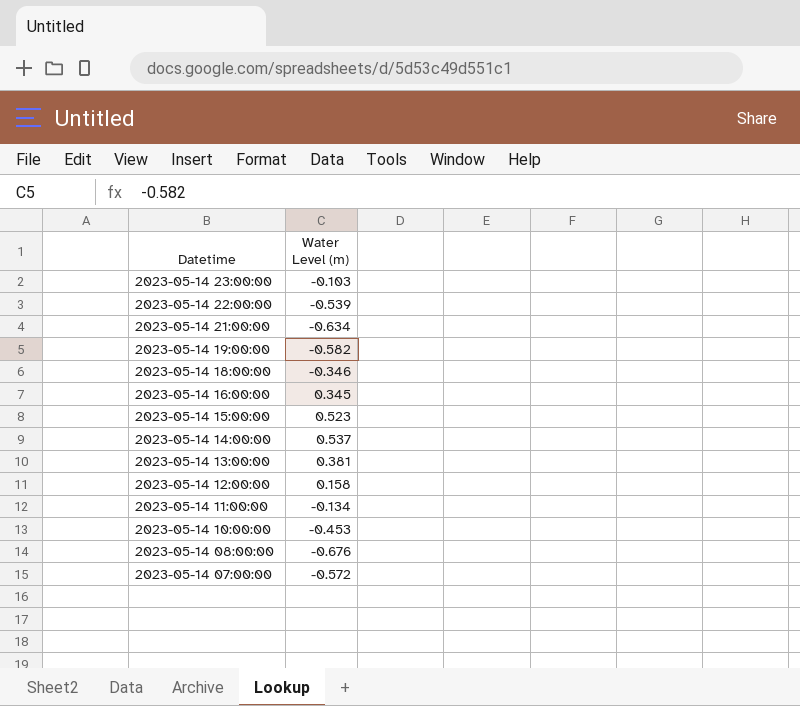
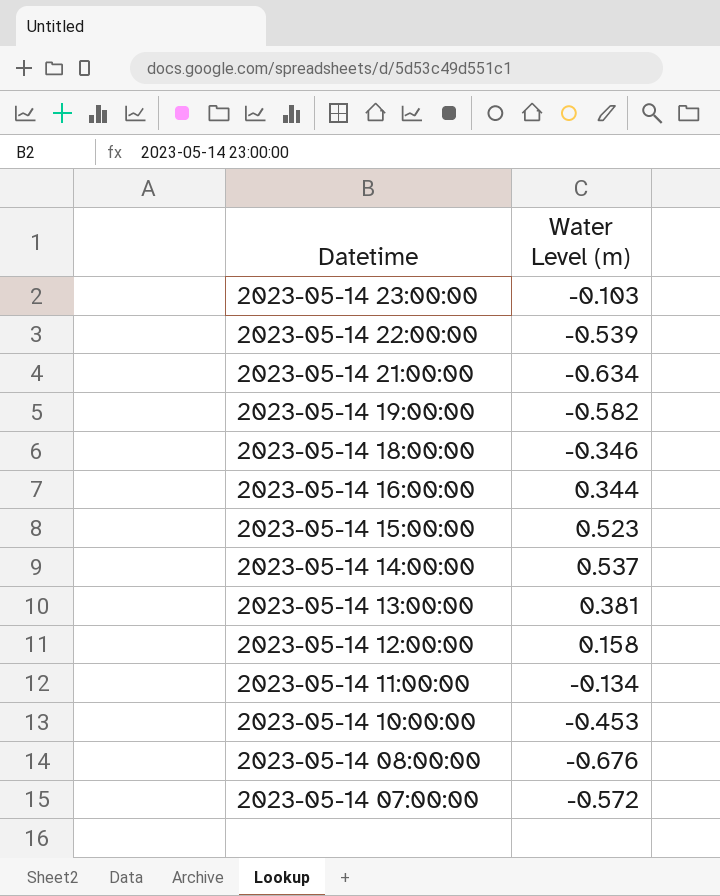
2023-05-14 16:00:00 | Water Level (m): 0.345 -> 0.344

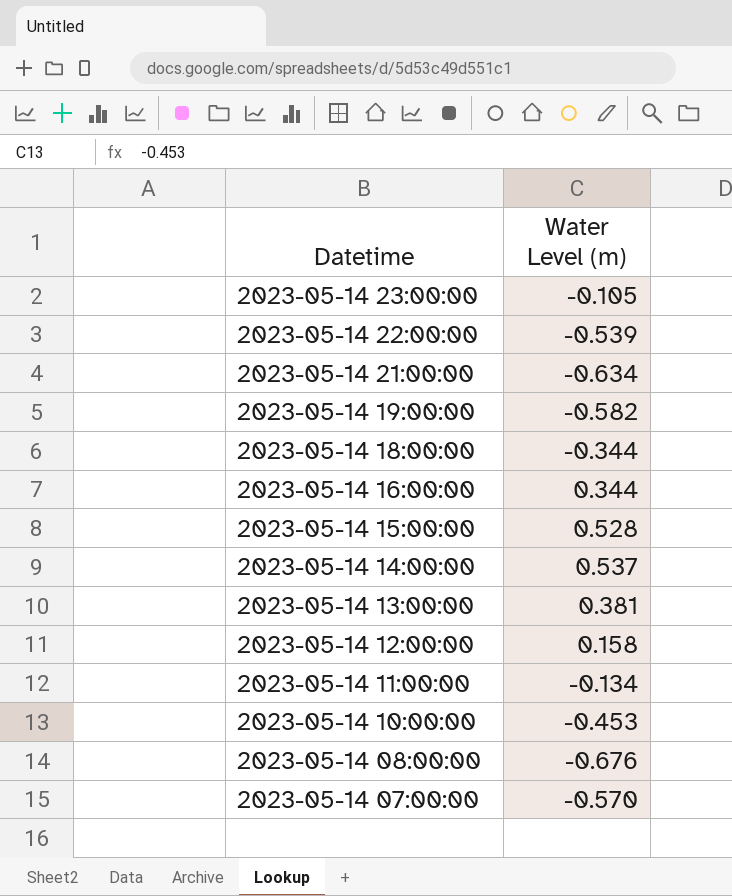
2023-05-14 23:00:00 | Water Level (m): -0.103 -> -0.105
2023-05-14 18:00:00 | Water Level (m): -0.346 -> -0.344
2023-05-14 15:00:00 | Water Level (m): 0.523 -> 0.528
2023-05-14 07:00:00 | Water Level (m): -0.572 -> -0.570

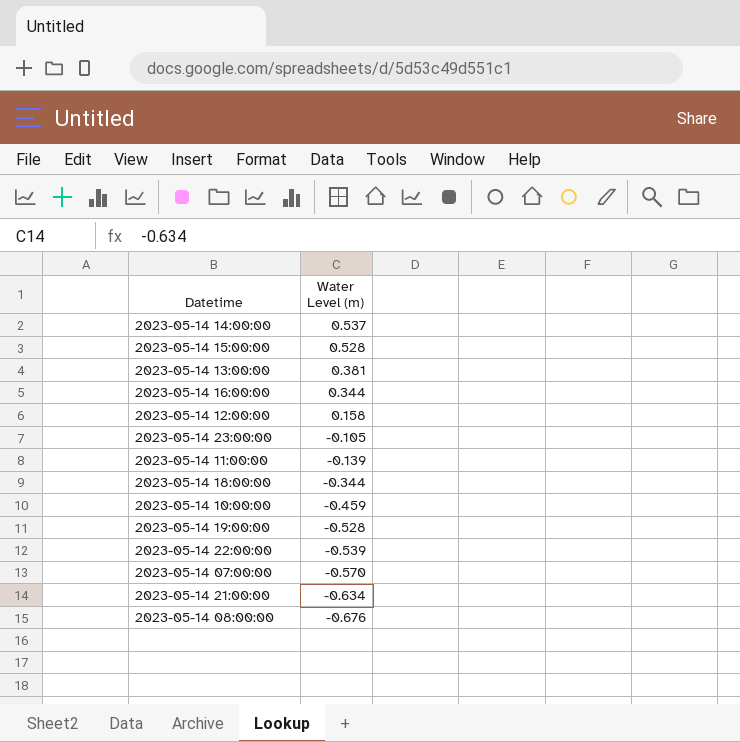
row order: Datetime descending -> Water Level (m) descending
2023-05-14 11:00:00 | Water Level (m): -0.134 -> -0.139
2023-05-14 10:00:00 | Water Level (m): -0.453 -> -0.459
2023-05-14 19:00:00 | Water Level (m): -0.582 -> -0.528

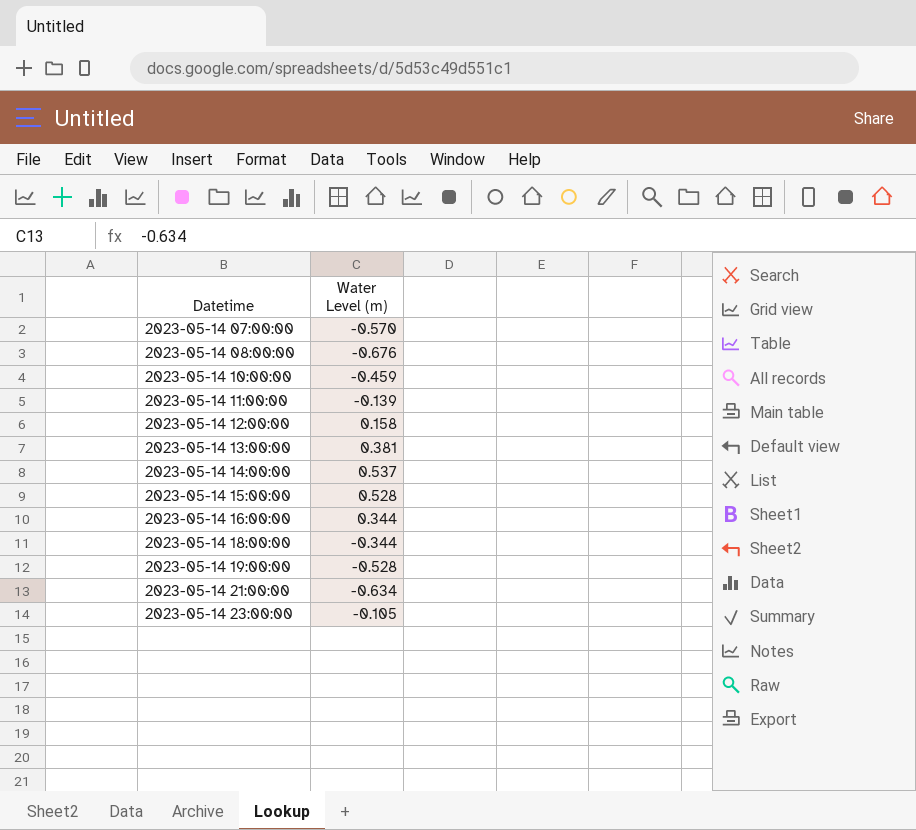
row order: Water Level (m) descending -> Datetime ascending
row 2023-05-14 22:00:00: -0.539 -> none

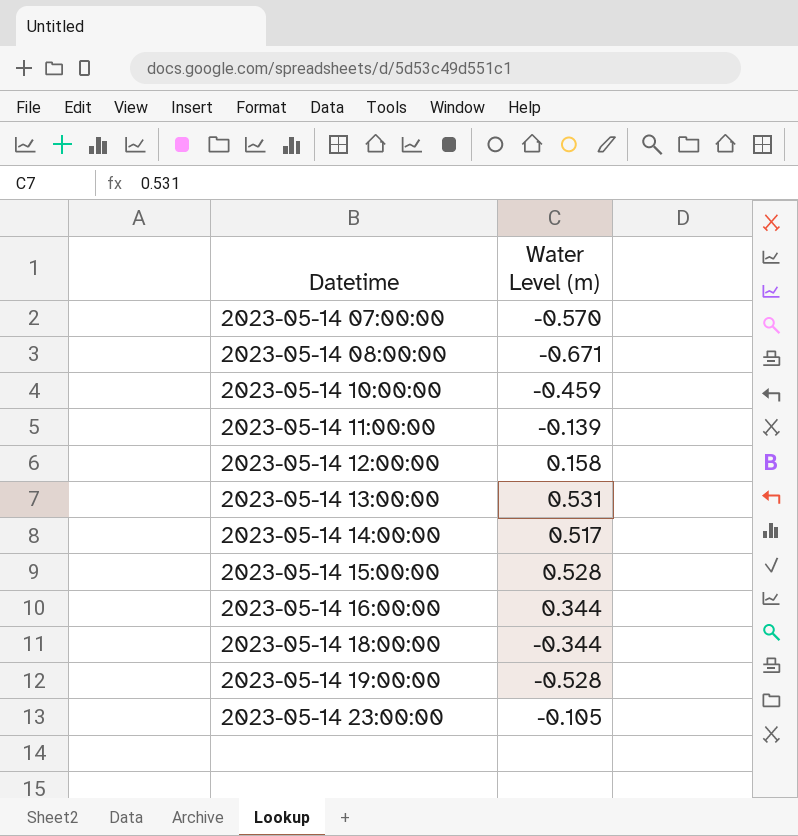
row 2023-05-14 21:00:00: -0.634 -> none
2023-05-14 08:00:00 | Water Level (m): -0.676 -> -0.671
2023-05-14 13:00:00 | Water Level (m): 0.381 -> 0.531
2023-05-14 14:00:00 | Water Level (m): 0.537 -> 0.517

